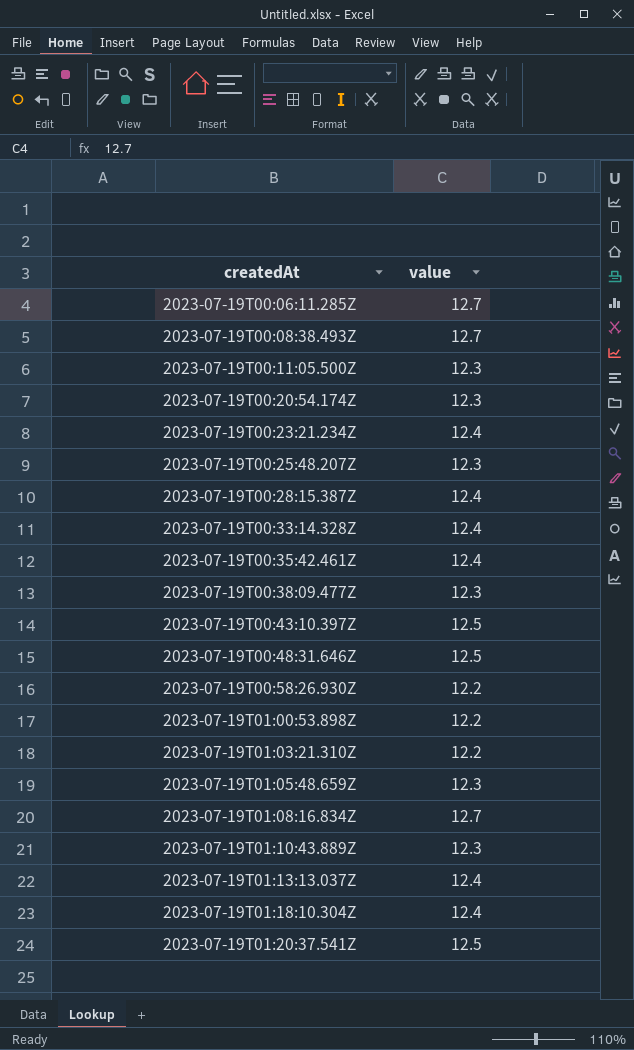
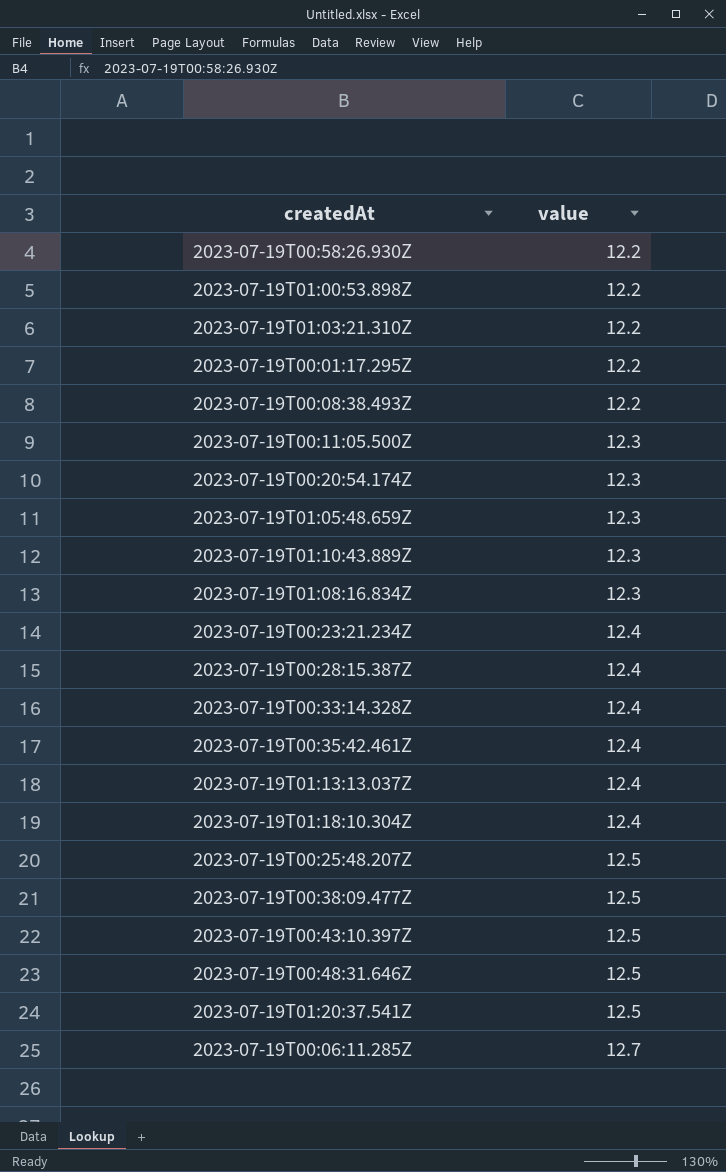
row order: createdAt ascending -> value ascending
row 2023-07-19T00:01:17.295Z: none -> 12.2
2023-07-19T00:08:38.493Z | value: 12.7 -> 12.2
2023-07-19T01:08:16.834Z | value: 12.7 -> 12.3
2023-07-19T00:25:48.207Z | value: 12.3 -> 12.5
2023-07-19T00:38:09.477Z | value: 12.3 -> 12.5

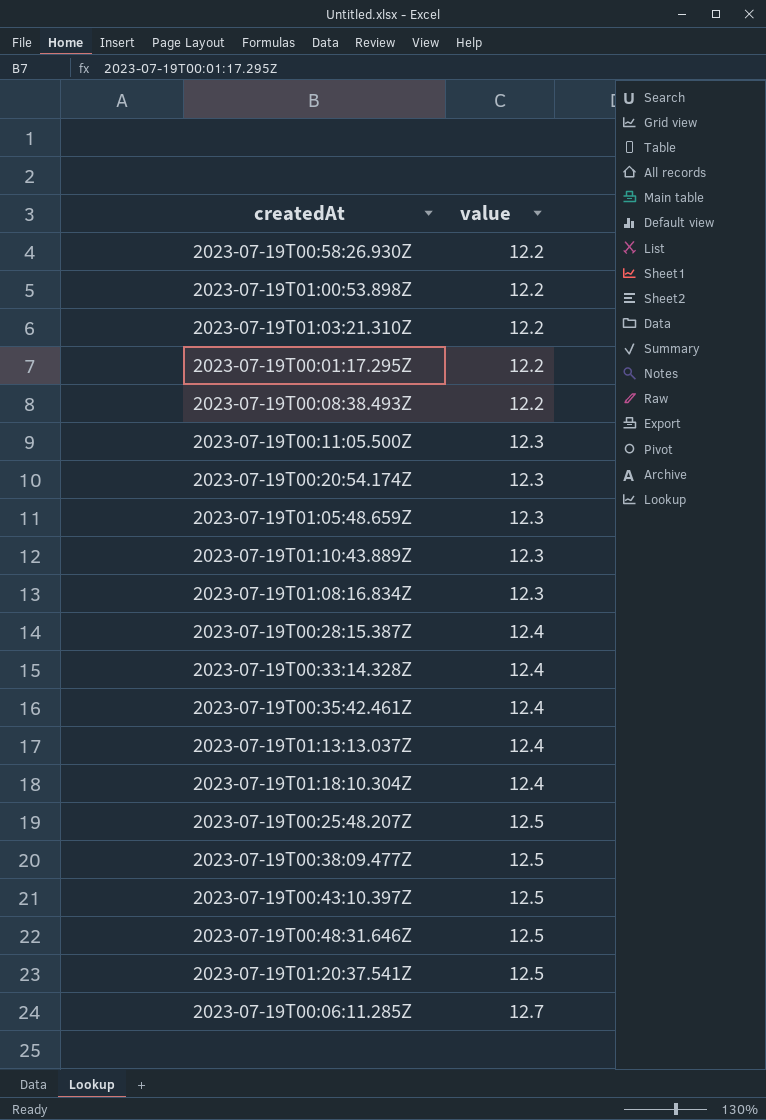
row 2023-07-19T00:23:21.234Z: 12.4 -> none

